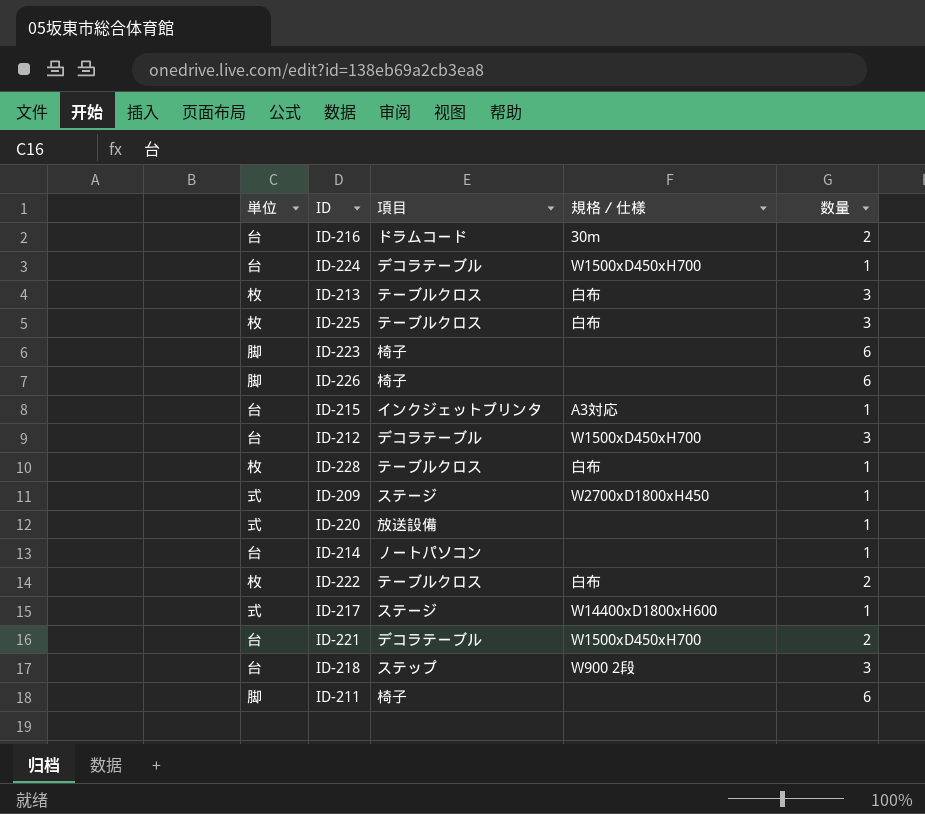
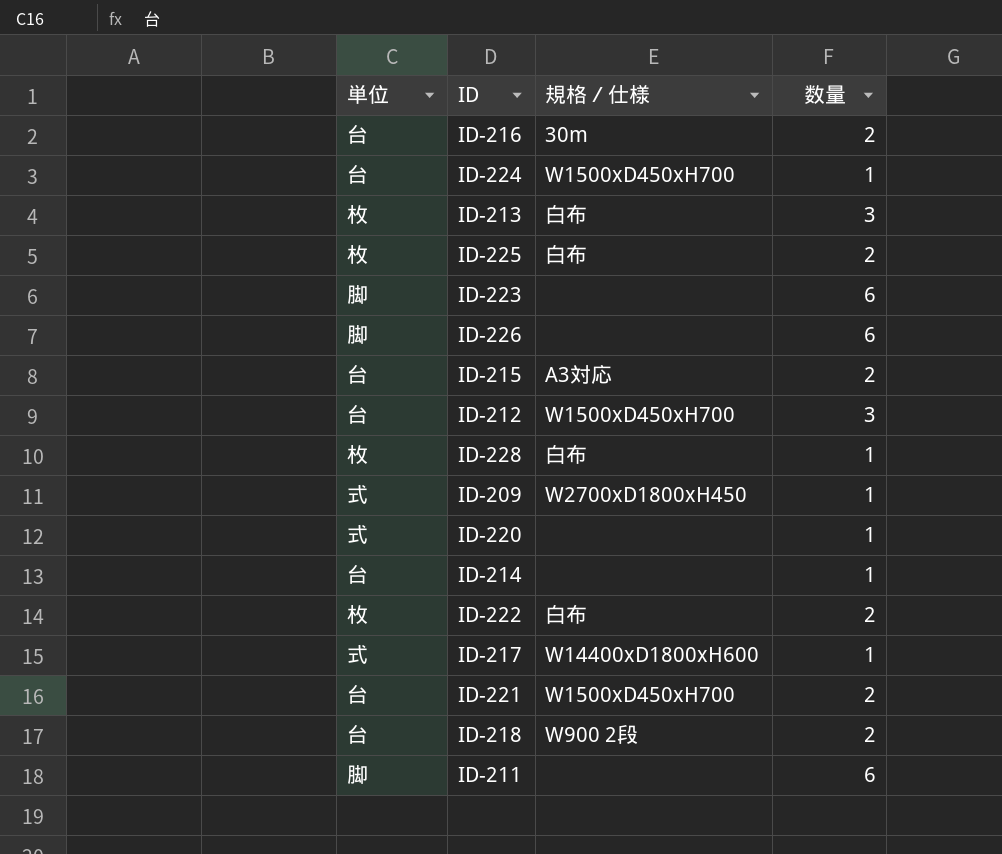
column 項目 | position: 3 -> none
ID-225 | 数量: 3 -> 2
ID-215 | 数量: 1 -> 2
ID-218 | 数量: 3 -> 2

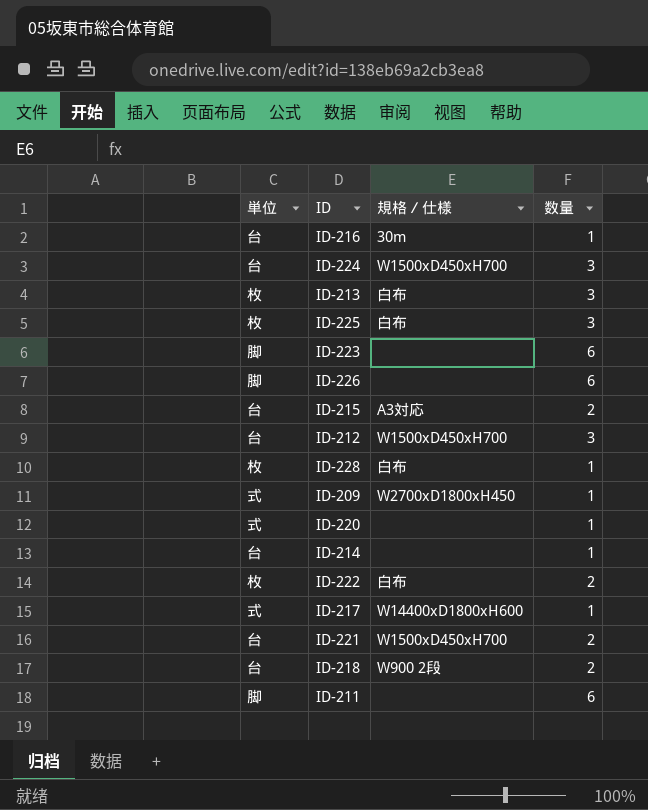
ID-216 | 数量: 2 -> 1
ID-224 | 数量: 1 -> 3
ID-225 | 数量: 2 -> 3

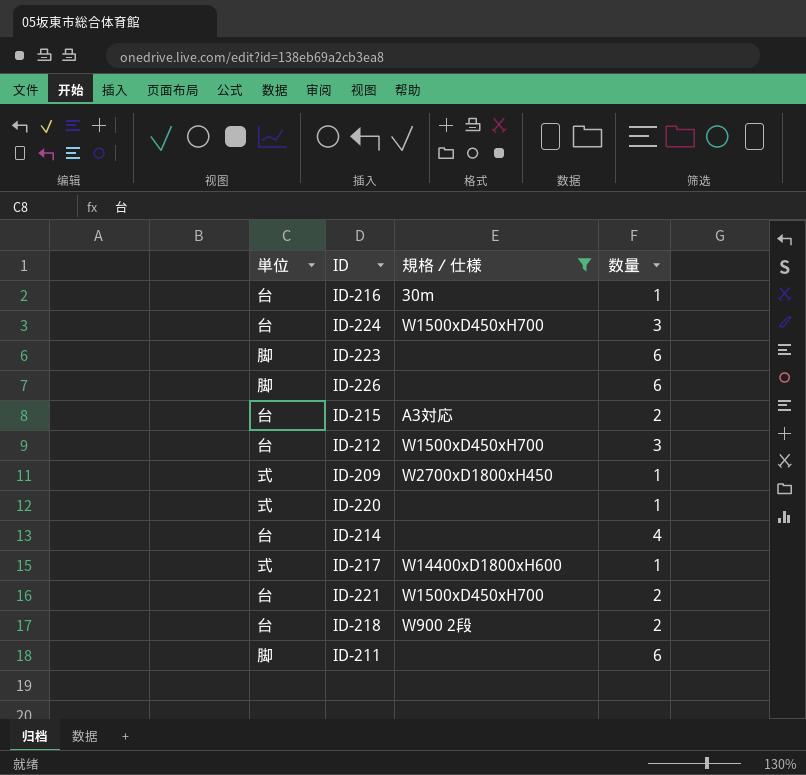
filter: none -> 規格／仕様 != 白布
ID-214 | 数量: 1 -> 4

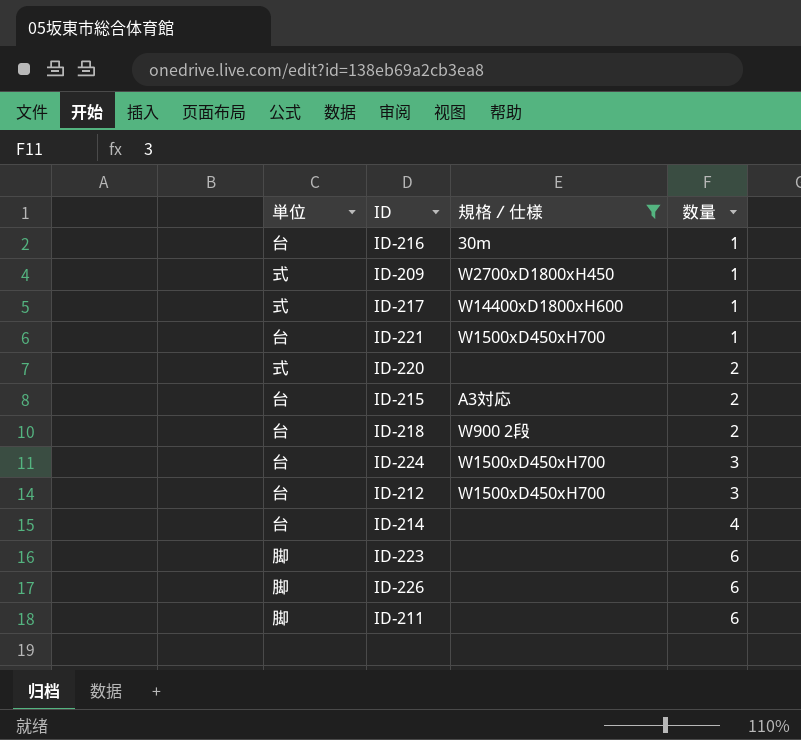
row order: none -> 数量 ascending
ID-221 | 数量: 2 -> 1
ID-220 | 数量: 1 -> 2

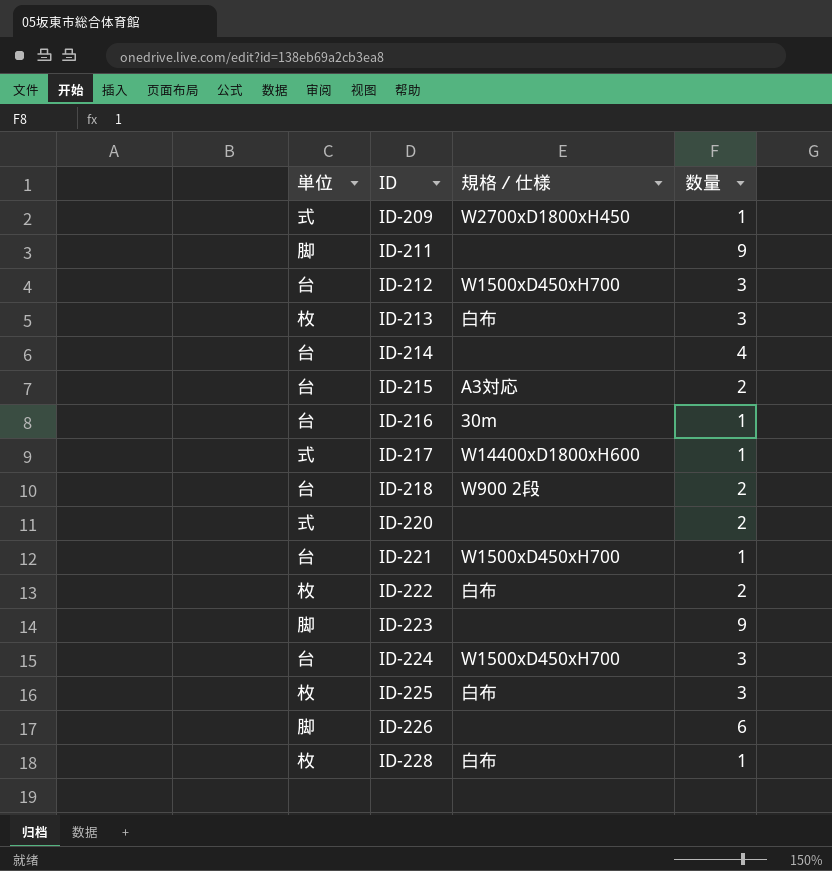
filter: 規格／仕様 != 白布 -> none
row order: 数量 ascending -> ID ascending
ID-211 | 数量: 6 -> 9
ID-223 | 数量: 6 -> 9

